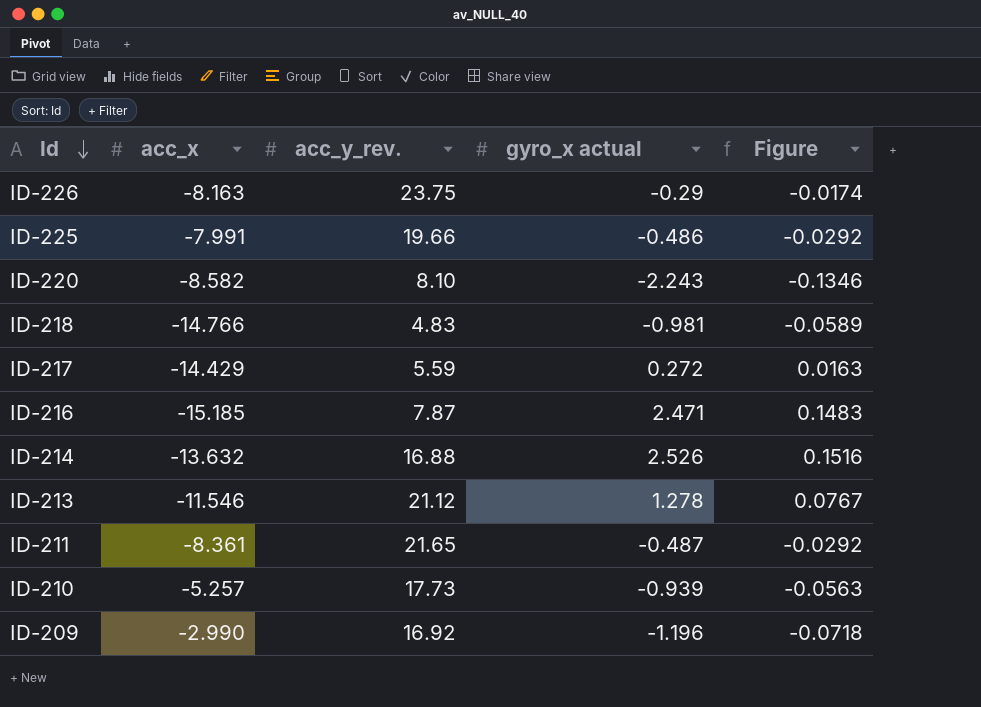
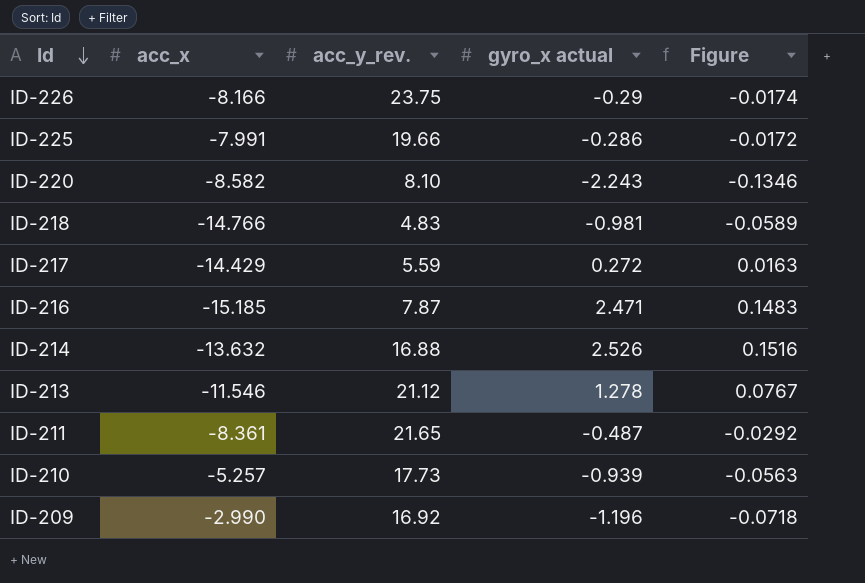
ID-226 | acc_x: -8.163 -> -8.166
ID-225 | gyro_x actual: -0.486 -> -0.286
ID-225 | Figure: -0.0292 -> -0.0172

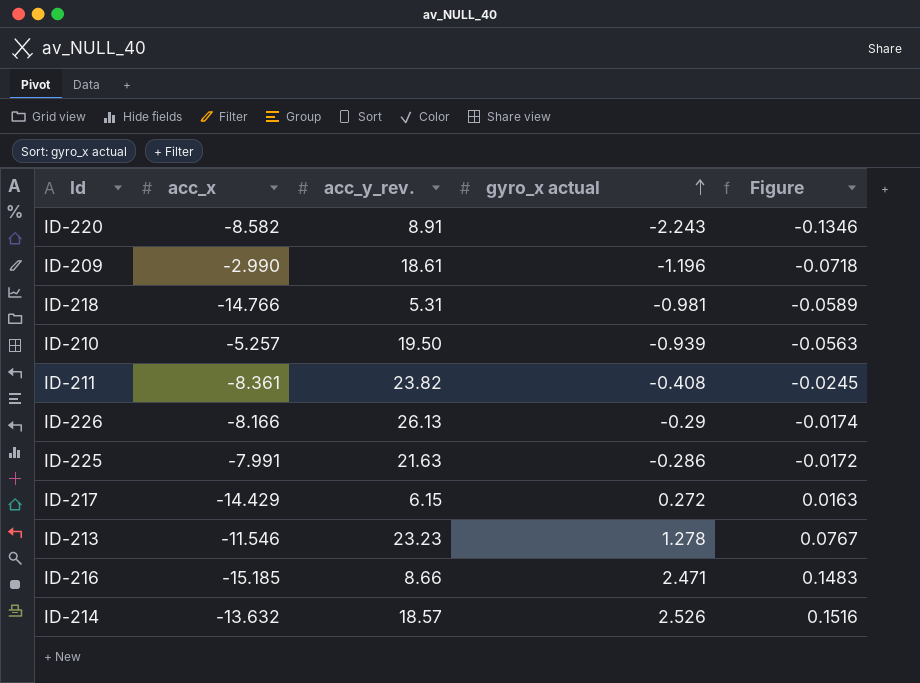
row order: Id descending -> gyro_x actual ascending
ID-220 | acc_y_rev.: 8.10 -> 8.91
ID-209 | acc_y_rev.: 16.92 -> 18.61
ID-218 | acc_y_rev.: 4.83 -> 5.31
ID-210 | acc_y_rev.: 17.73 -> 19.50
ID-211 | acc_y_rev.: 21.65 -> 23.82
ID-211 | gyro_x actual: -0.487 -> -0.408
ID-211 | Figure: -0.0292 -> -0.0245
ID-226 | acc_y_rev.: 23.75 -> 26.13
ID-225 | acc_y_rev.: 19.66 -> 21.63
ID-217 | acc_y_rev.: 5.59 -> 6.15
ID-213 | acc_y_rev.: 21.12 -> 23.23
ID-216 | acc_y_rev.: 7.87 -> 8.66
ID-214 | acc_y_rev.: 16.88 -> 18.57

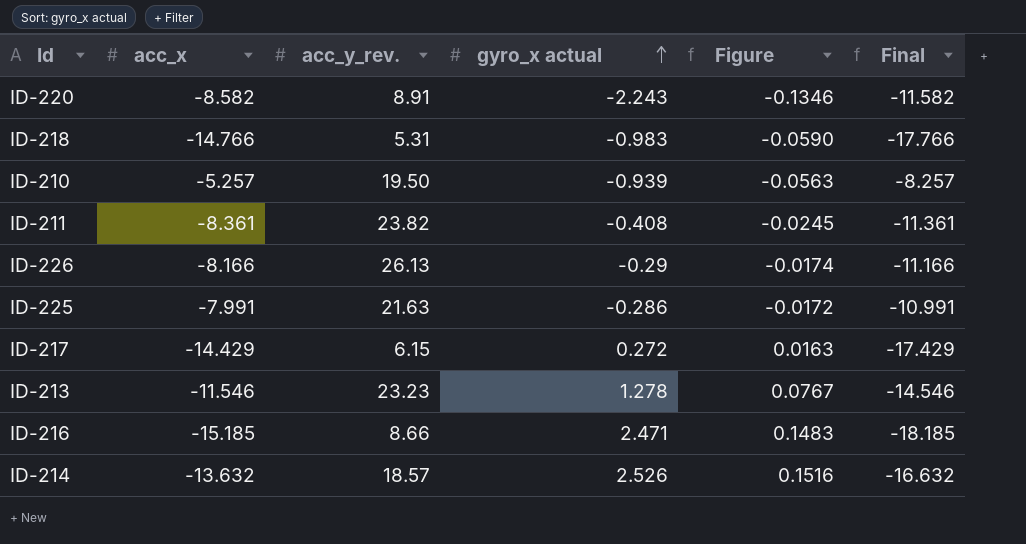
column Final | formula: none -> [acc_x] - 3
row ID-209: -2.990 | 18.61 | -1.196 | -0.0718 -> none
ID-218 | gyro_x actual: -0.981 -> -0.983
ID-218 | Figure: -0.0589 -> -0.0590

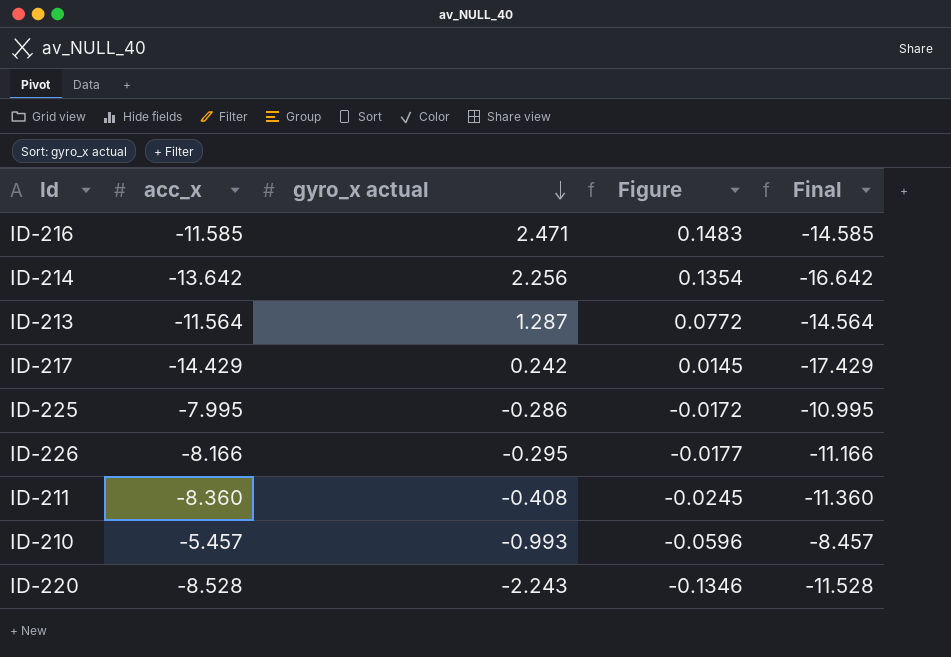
row order: gyro_x actual ascending -> gyro_x actual descending
column acc_y_rev. | position: 3 -> none
row ID-218: -14.766 | 5.31 | -0.983 | -0.0590 | -17.766 -> none
ID-216 | acc_x: -15.185 -> -11.585
ID-216 | Final: -18.185 -> -14.585
ID-214 | acc_x: -13.632 -> -13.642
ID-214 | gyro_x actual: 2.526 -> 2.256
ID-214 | Figure: 0.1516 -> 0.1354
ID-214 | Final: -16.632 -> -16.642
ID-213 | acc_x: -11.546 -> -11.564
ID-213 | gyro_x actual: 1.278 -> 1.287
ID-213 | Figure: 0.0767 -> 0.0772
ID-213 | Final: -14.546 -> -14.564
ID-217 | gyro_x actual: 0.272 -> 0.242
ID-217 | Figure: 0.0163 -> 0.0145
ID-225 | acc_x: -7.991 -> -7.995
ID-225 | Final: -10.991 -> -10.995
ID-226 | gyro_x actual: -0.29 -> -0.295
ID-226 | Figure: -0.0174 -> -0.0177
ID-211 | acc_x: -8.361 -> -8.360
ID-211 | Final: -11.361 -> -11.360
ID-210 | acc_x: -5.257 -> -5.457
ID-210 | gyro_x actual: -0.939 -> -0.993
ID-210 | Figure: -0.0563 -> -0.0596
ID-210 | Final: -8.257 -> -8.457
ID-220 | acc_x: -8.582 -> -8.528
ID-220 | Final: -11.582 -> -11.528

